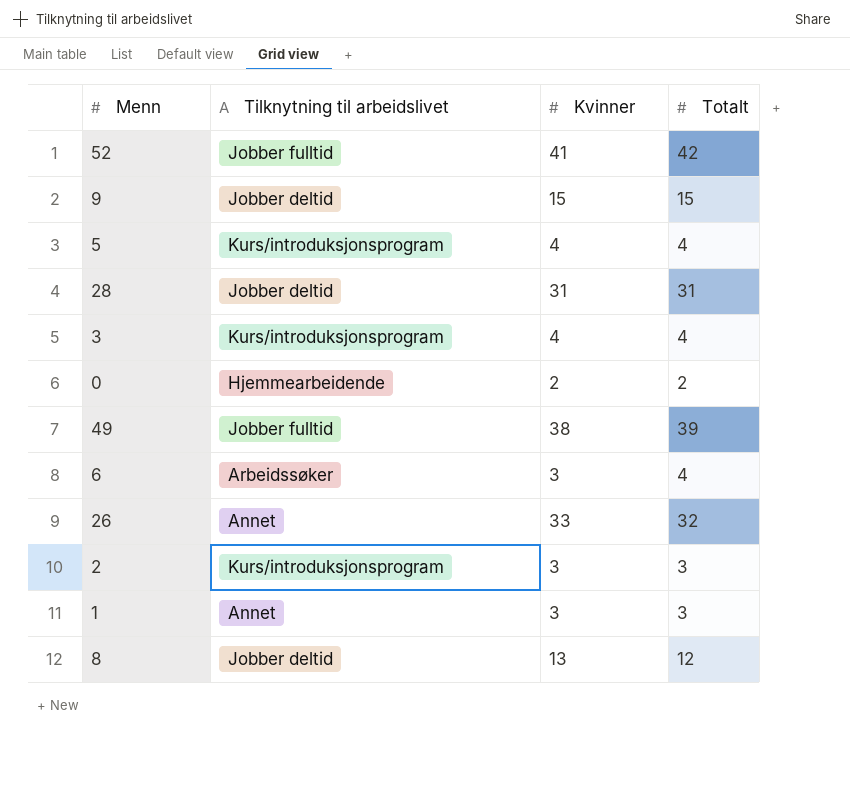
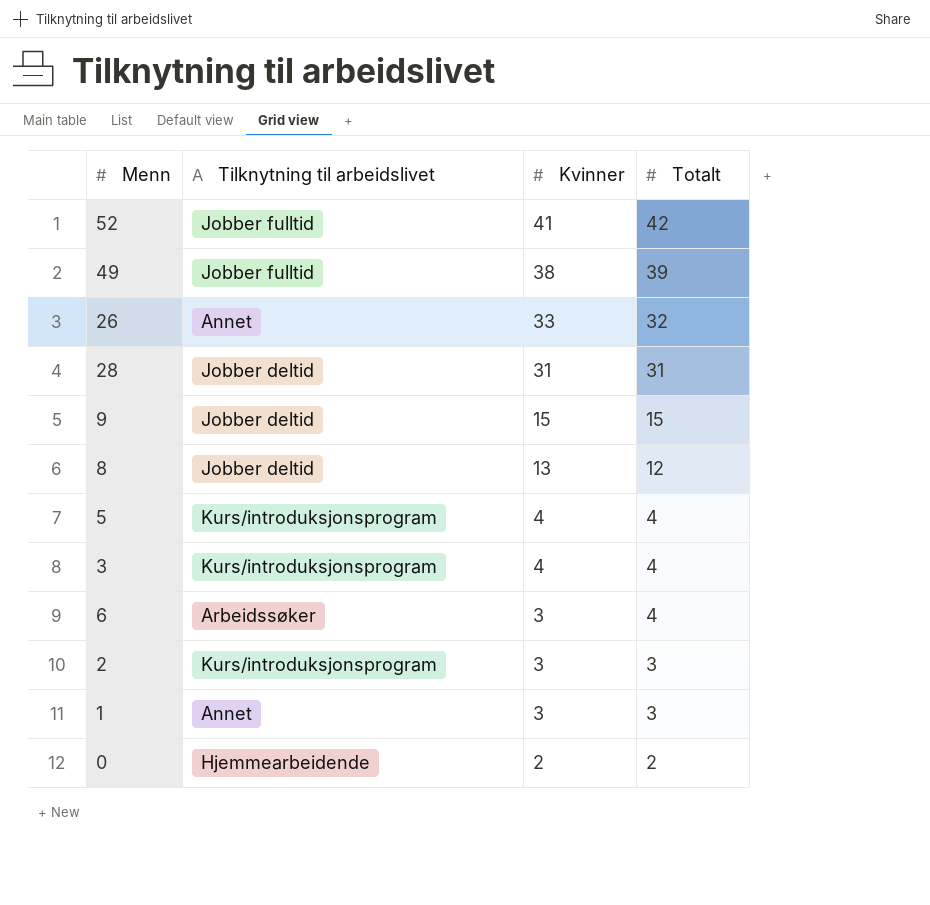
row order: none -> Kvinner descending

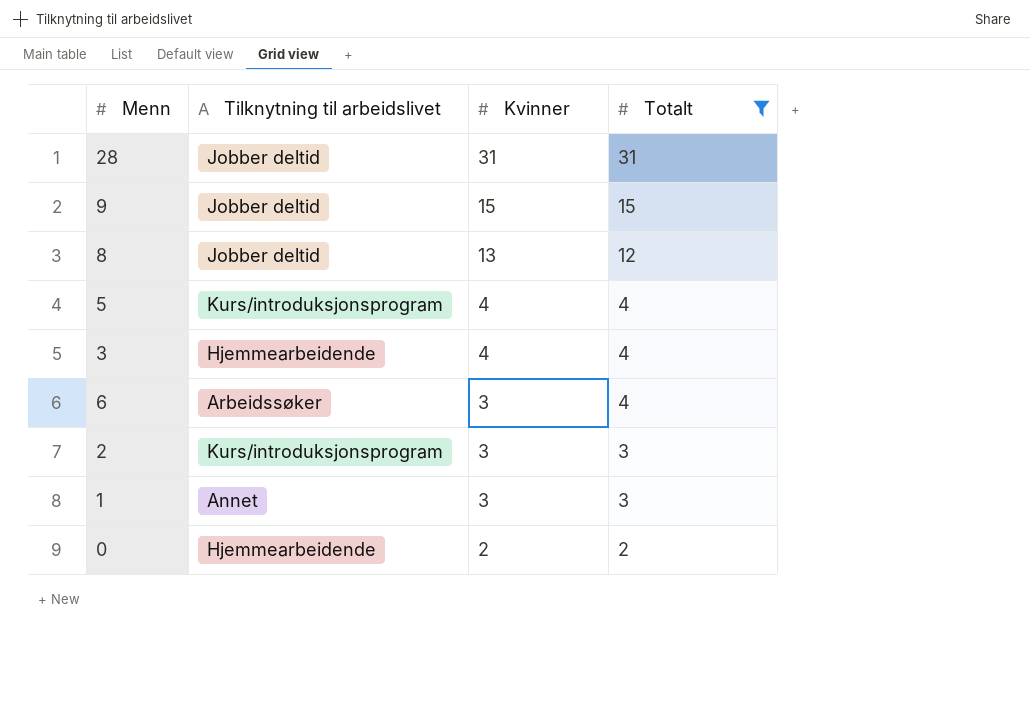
filter: none -> Totalt <= 31
3 | Tilknytning til arbeidslivet: Kurs/introduksjonsprogram -> Hjemmearbeidende

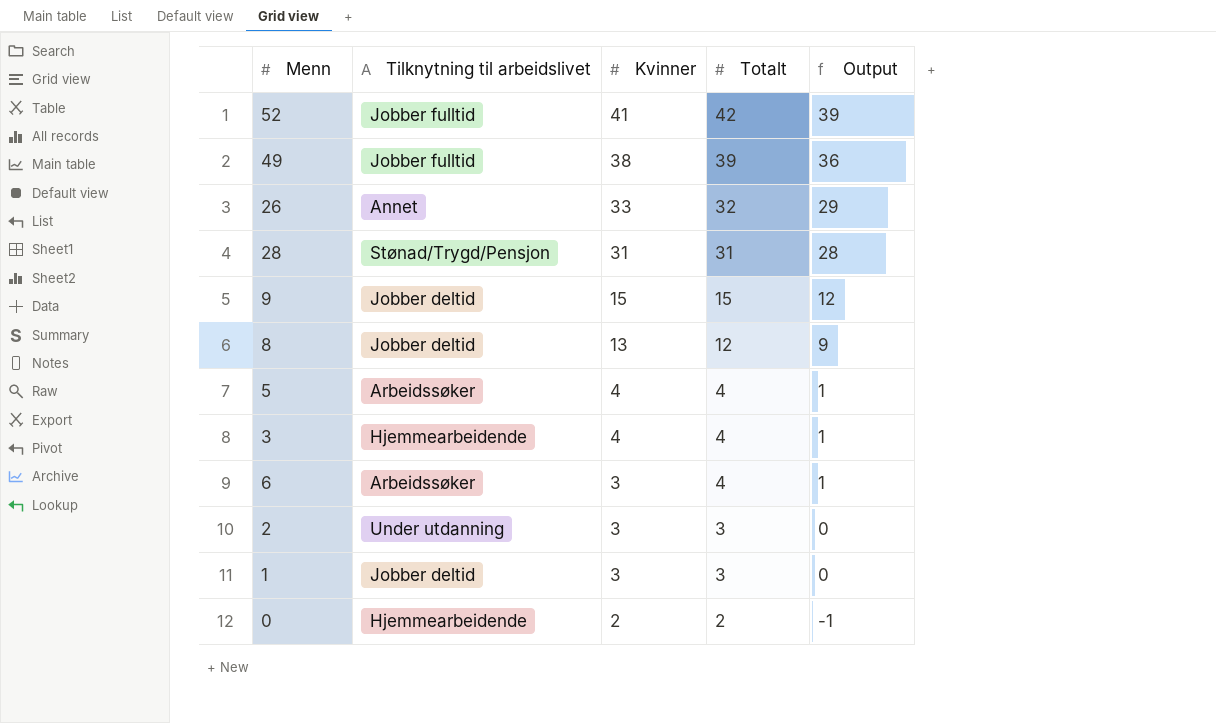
filter: Totalt <= 31 -> none
column Output | formula: none -> [Totalt] - 3
28 | Tilknytning til arbeidslivet: Jobber deltid -> Stønad/Trygd/Pensjon
5 | Tilknytning til arbeidslivet: Kurs/introduksjonsprogram -> Arbeidssøker
2 | Tilknytning til arbeidslivet: Kurs/introduksjonsprogram -> Under utdanning
1 | Tilknytning til arbeidslivet: Annet -> Jobber deltid

